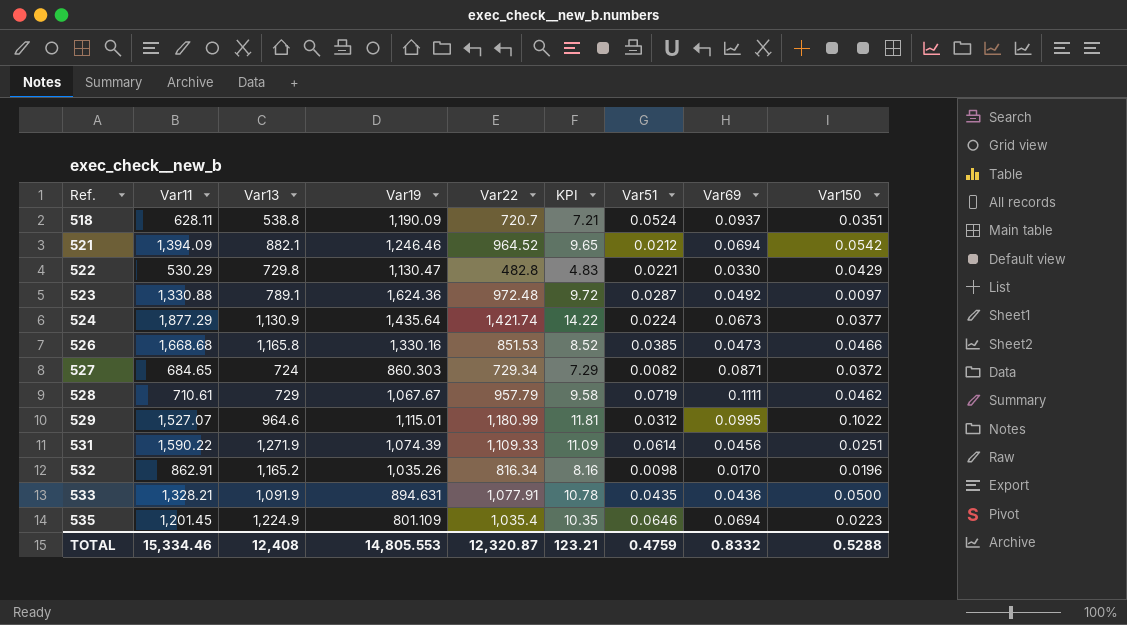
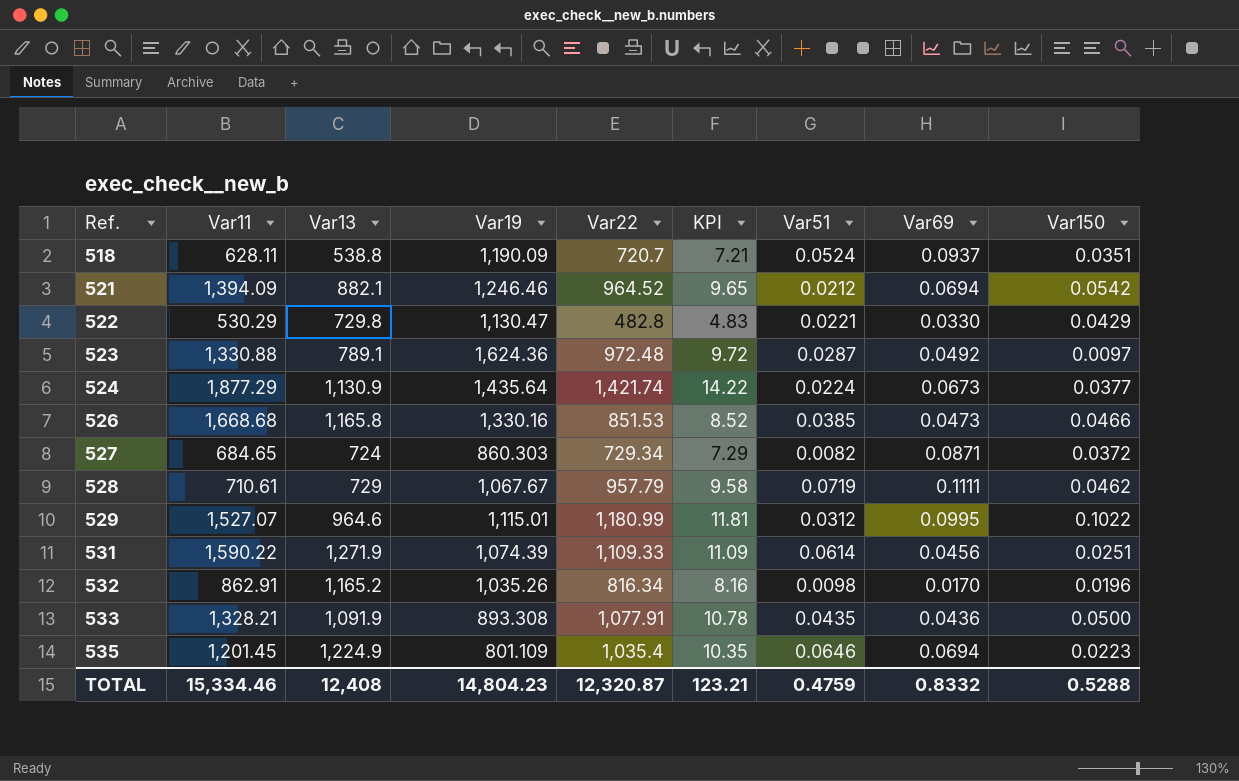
533 | Var19: 894.631 -> 893.308
TOTAL | Var19: 14,805.553 -> 14,804.23

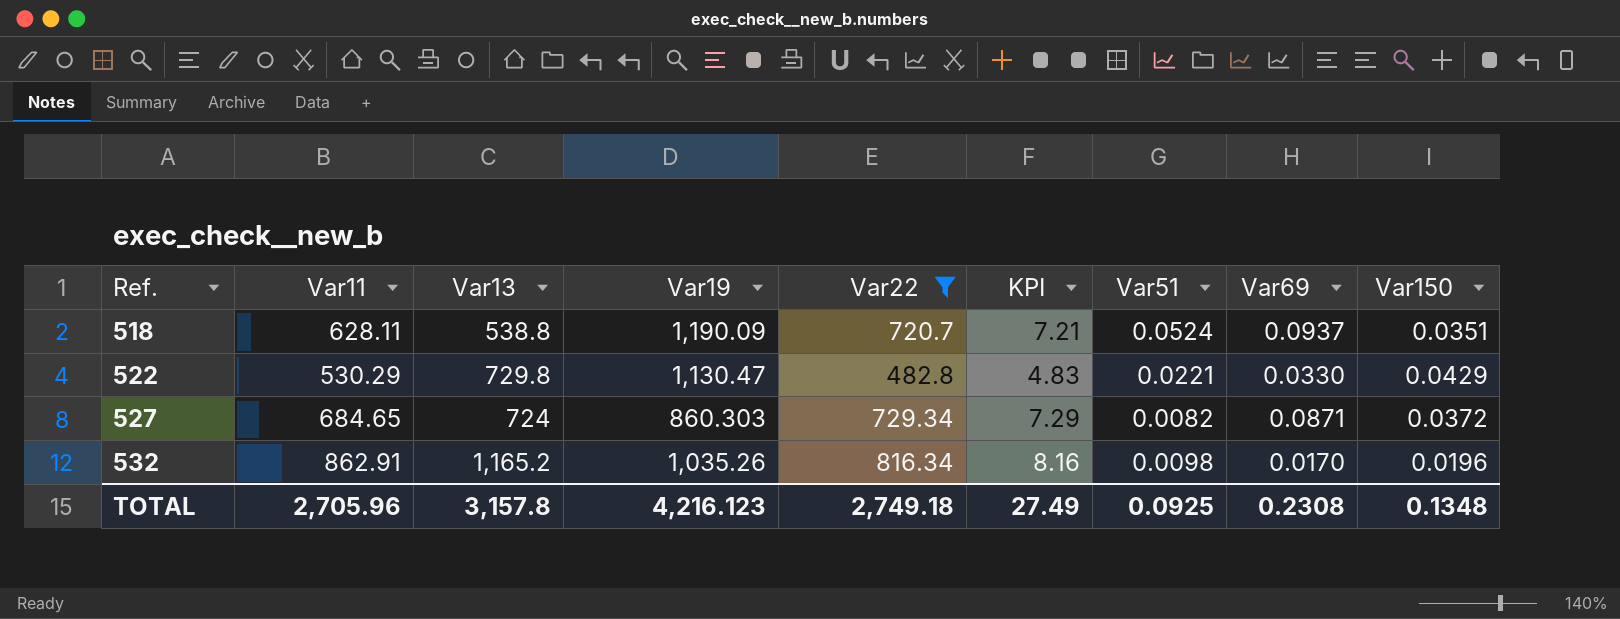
filter: none -> Var22 <= 816.34
TOTAL | Var11: 15,334.46 -> 2,705.96
TOTAL | Var13: 12,408 -> 3,157.8
TOTAL | Var19: 14,804.23 -> 4,216.123
TOTAL | Var22: 12,320.87 -> 2,749.18
TOTAL | KPI: 123.21 -> 27.49
TOTAL | Var51: 0.4759 -> 0.0925
TOTAL | Var69: 0.8332 -> 0.2308
TOTAL | Var150: 0.5288 -> 0.1348

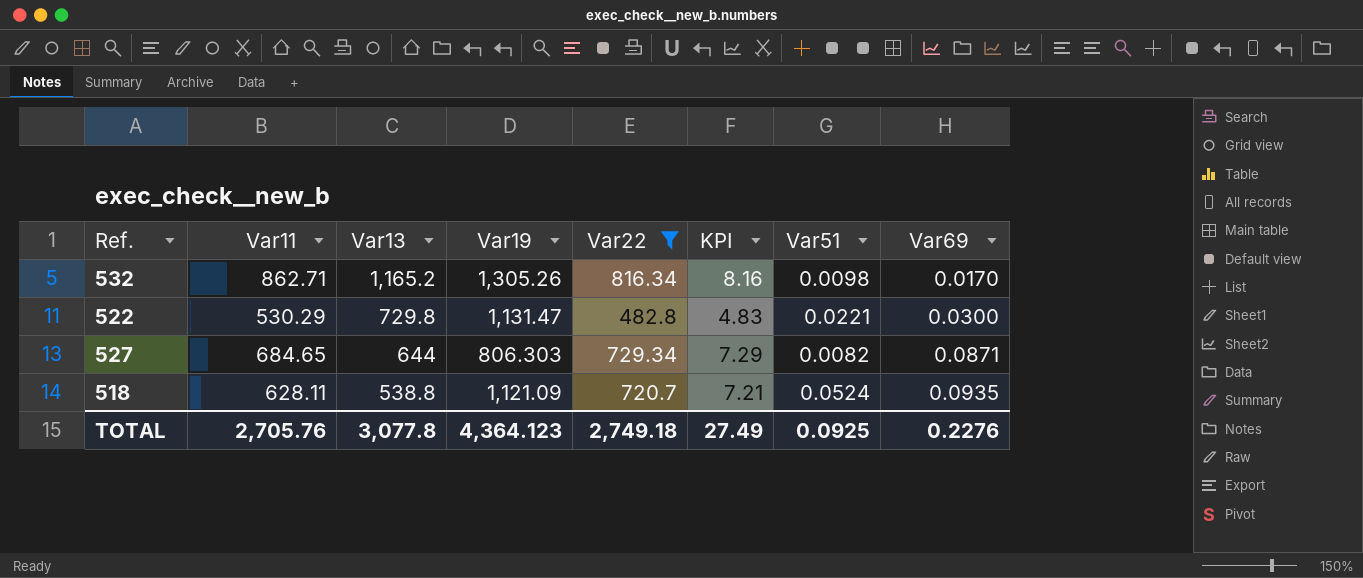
row order: Ref. ascending -> Var13 descending
column Var150 | position: 9 -> none
532 | Var11: 862.91 -> 862.71
532 | Var19: 1,035.26 -> 1,305.26
522 | Var19: 1,130.47 -> 1,131.47
522 | Var69: 0.0330 -> 0.0300
527 | Var13: 724 -> 644
527 | Var19: 860.303 -> 806.303
518 | Var19: 1,190.09 -> 1,121.09
518 | Var69: 0.0937 -> 0.0935
TOTAL | Var11: 2,705.96 -> 2,705.76
TOTAL | Var13: 3,157.8 -> 3,077.8
TOTAL | Var19: 4,216.123 -> 4,364.123
TOTAL | Var69: 0.2308 -> 0.2276

